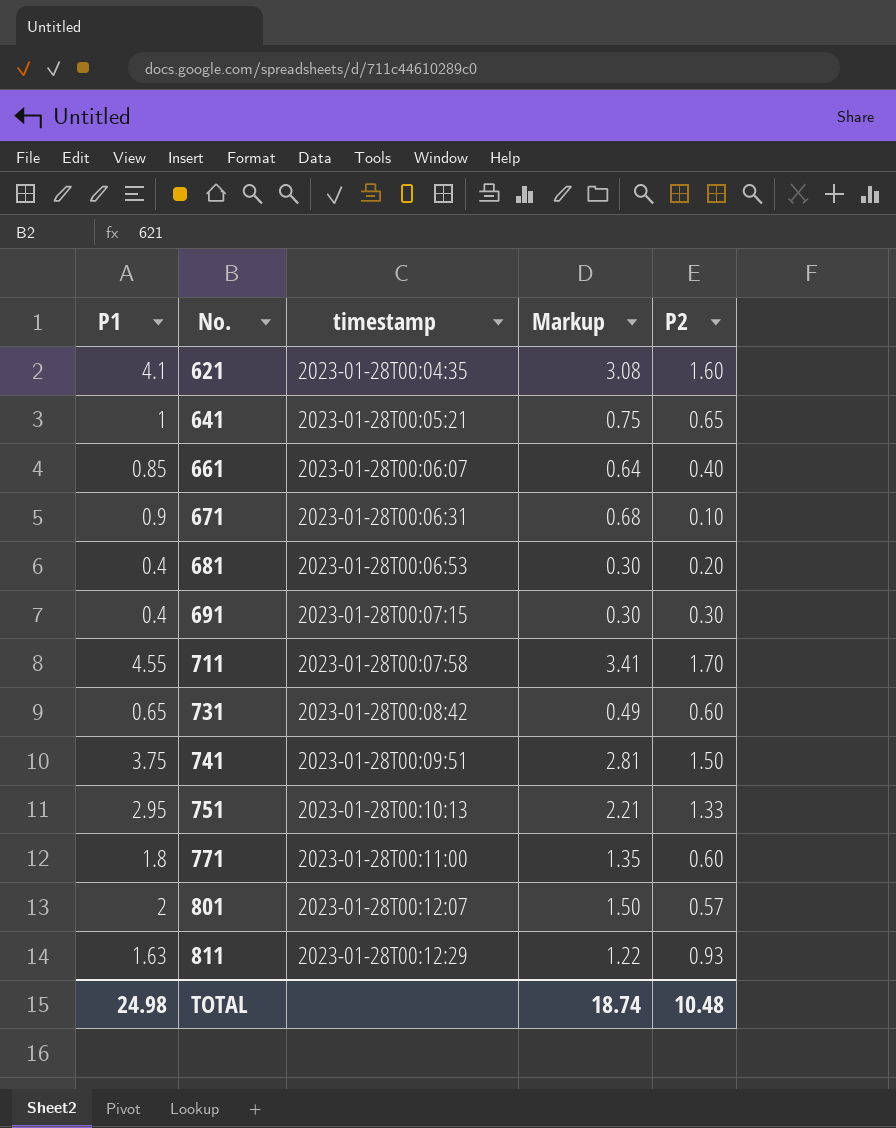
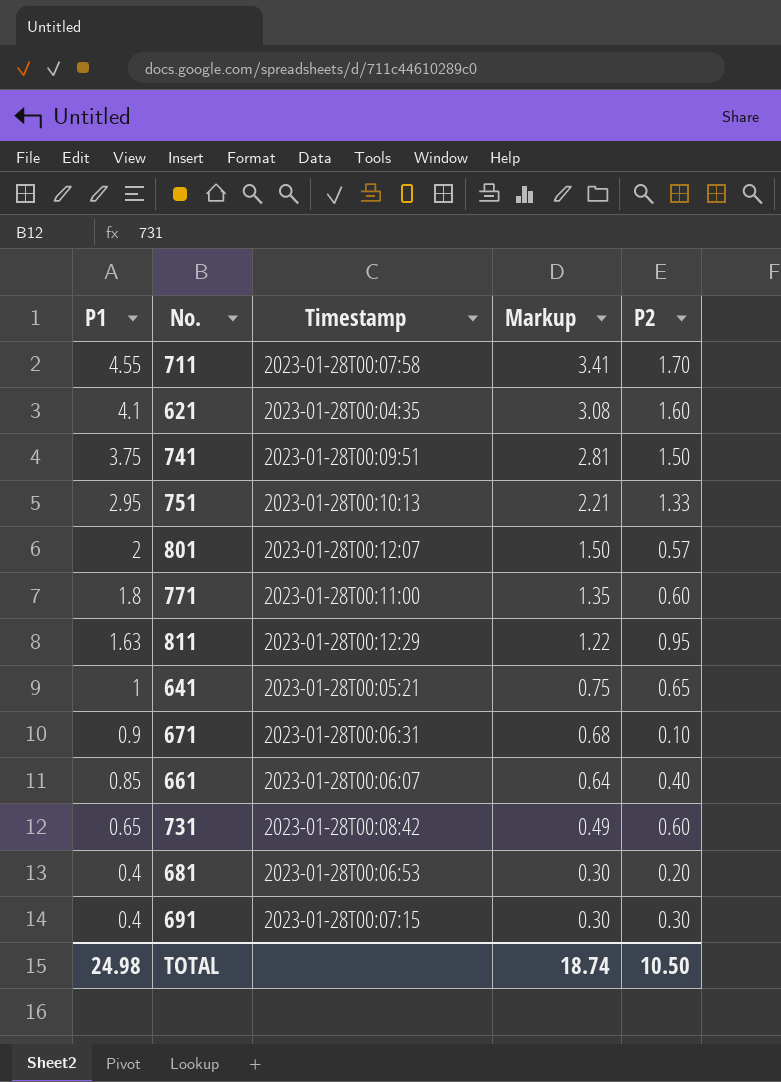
row order: No. ascending -> P1 descending
column name: timestamp -> Timestamp
811 | P2: 0.93 -> 0.95
TOTAL | P2: 10.48 -> 10.50

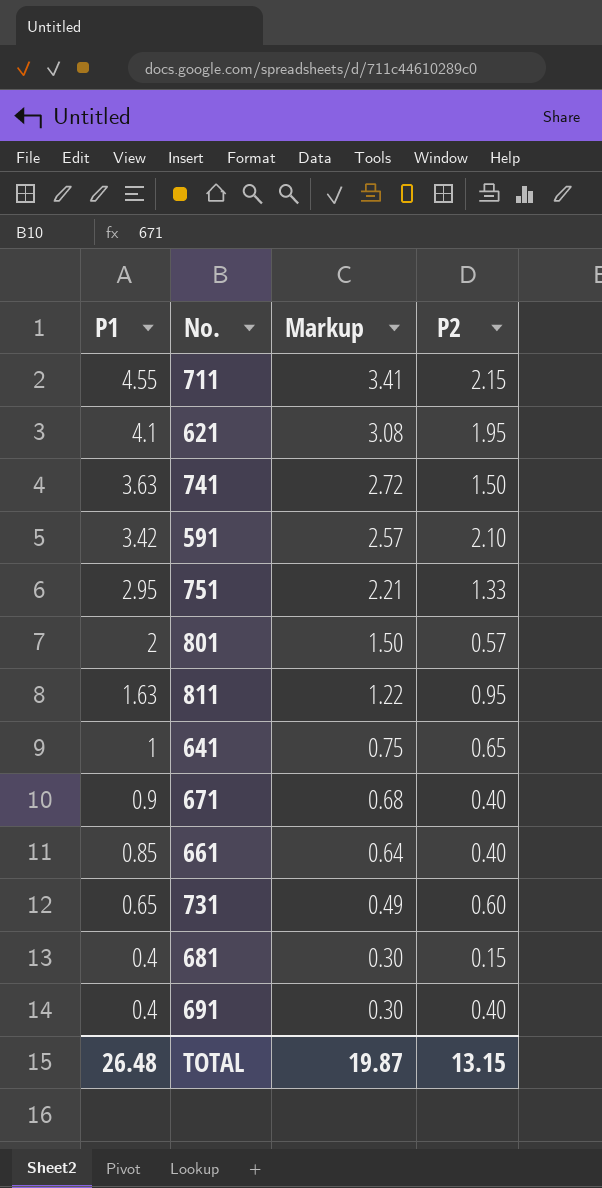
column Timestamp | position: 3 -> none
row 771: 1.8 | 2023-01-28T00:11:00 | 1.35 | 0.60 -> none
711 | P2: 1.70 -> 2.15
621 | P2: 1.60 -> 1.95
741 | P1: 3.75 -> 3.63
741 | Markup: 2.81 -> 2.72
row 591: none -> 3.42 | 2.57 | 2.10
671 | P2: 0.10 -> 0.40
681 | P2: 0.20 -> 0.15
691 | P2: 0.30 -> 0.40
TOTAL | P1: 24.98 -> 26.48
TOTAL | Markup: 18.74 -> 19.87
TOTAL | P2: 10.50 -> 13.15

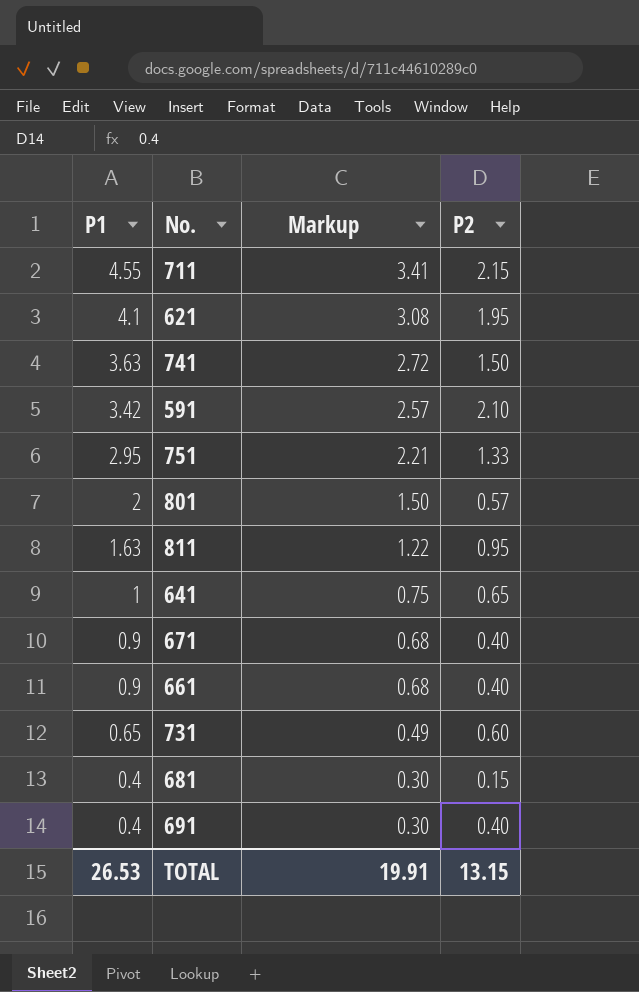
661 | P1: 0.85 -> 0.9
661 | Markup: 0.64 -> 0.68
TOTAL | P1: 26.48 -> 26.53
TOTAL | Markup: 19.87 -> 19.91

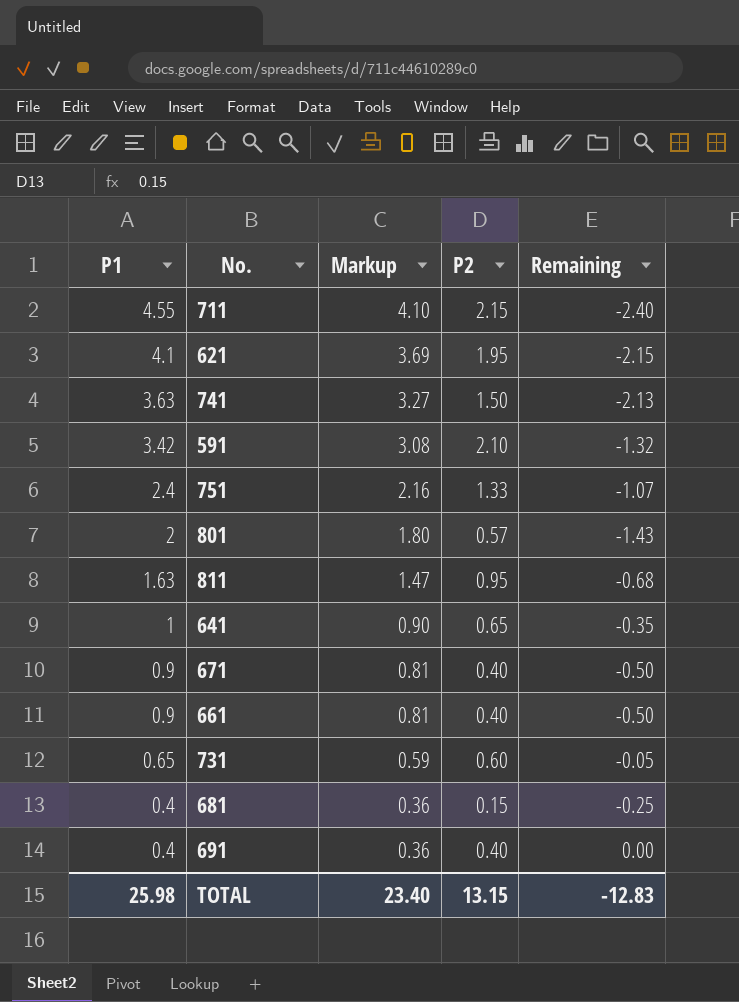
column Markup | formula: [P1] * 0.75 -> [P1] * 0.9
column Remaining | formula: none -> [P2] - [P1]
751 | P1: 2.95 -> 2.4
TOTAL | P1: 26.53 -> 25.98
TOTAL | Markup: 19.91 -> 23.40

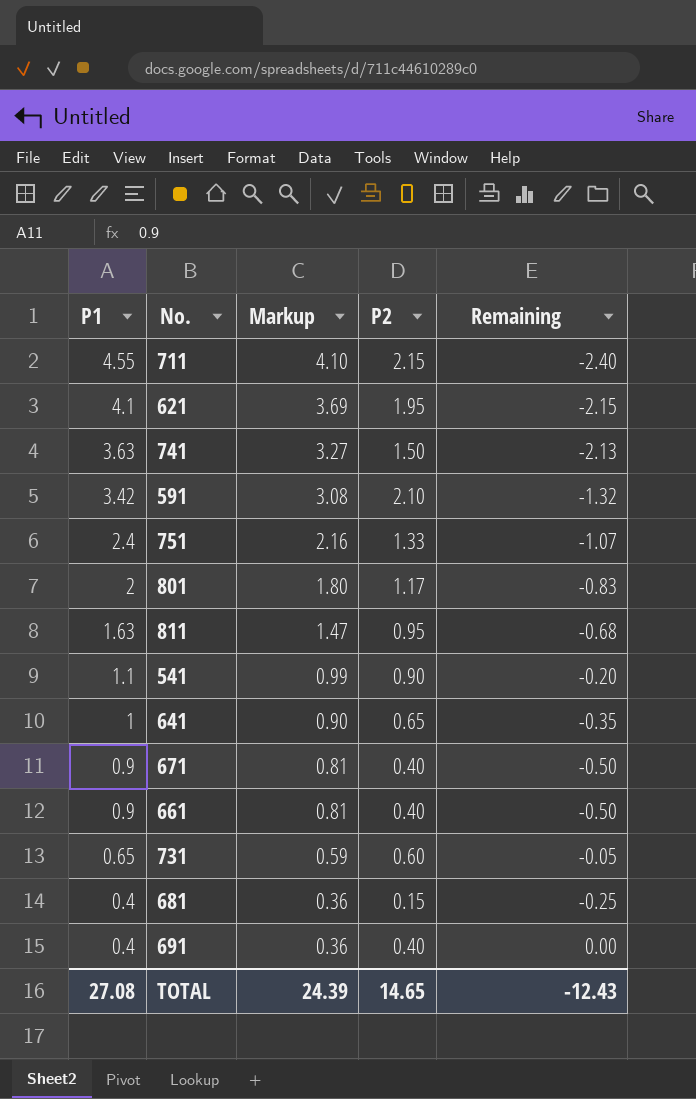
801 | P2: 0.57 -> 1.17
801 | Remaining: -1.43 -> -0.83
row 541: none -> 1.1 | 0.99 | 0.90 | -0.20
TOTAL | P1: 25.98 -> 27.08
TOTAL | Markup: 23.40 -> 24.39
TOTAL | P2: 13.15 -> 14.65
TOTAL | Remaining: -12.83 -> -12.43

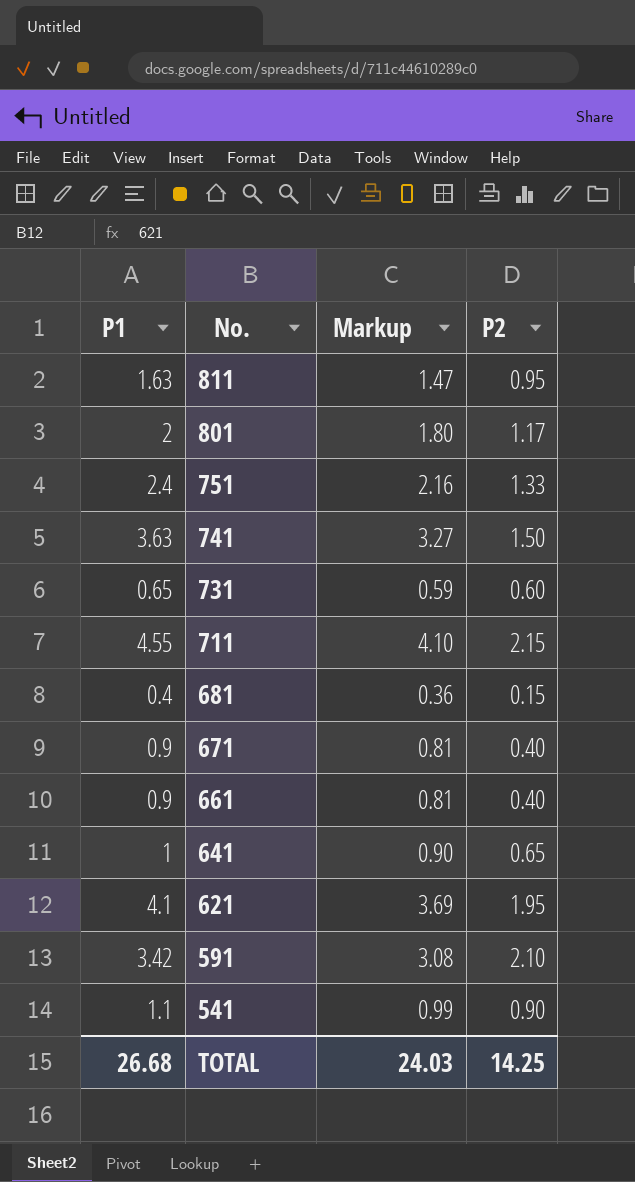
row order: P1 descending -> No. descending
column Remaining | formula: [P2] - [P1] -> none
row 691: 0.4 | 0.36 | 0.40 | 0.00 -> none
TOTAL | P1: 27.08 -> 26.68
TOTAL | Markup: 24.39 -> 24.03
TOTAL | P2: 14.65 -> 14.25

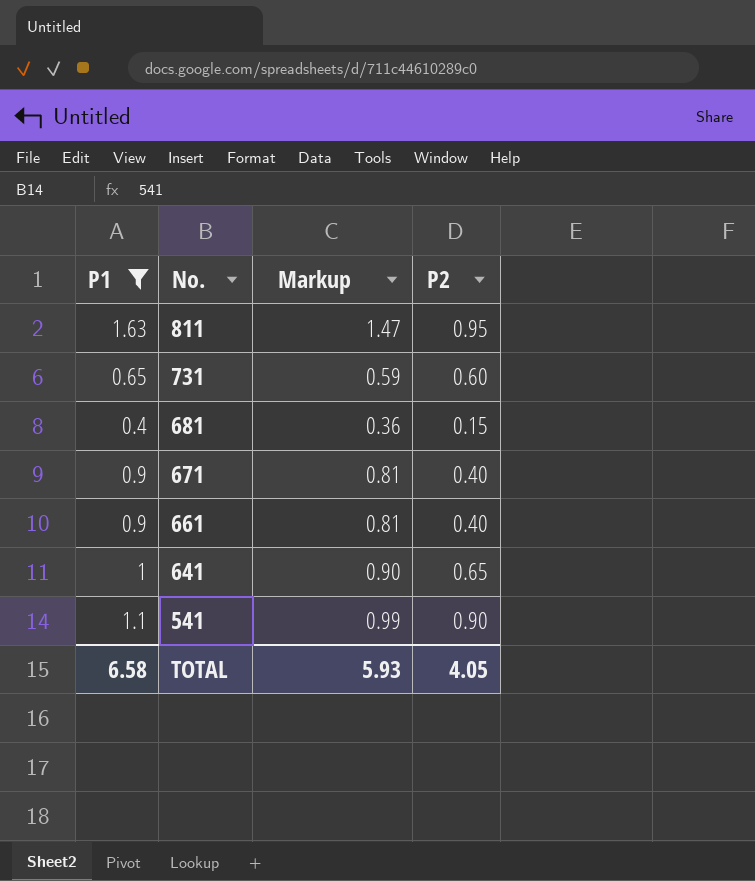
filter: none -> P1 <= 1.63
TOTAL | P1: 26.68 -> 6.58
TOTAL | Markup: 24.03 -> 5.93
TOTAL | P2: 14.25 -> 4.05

